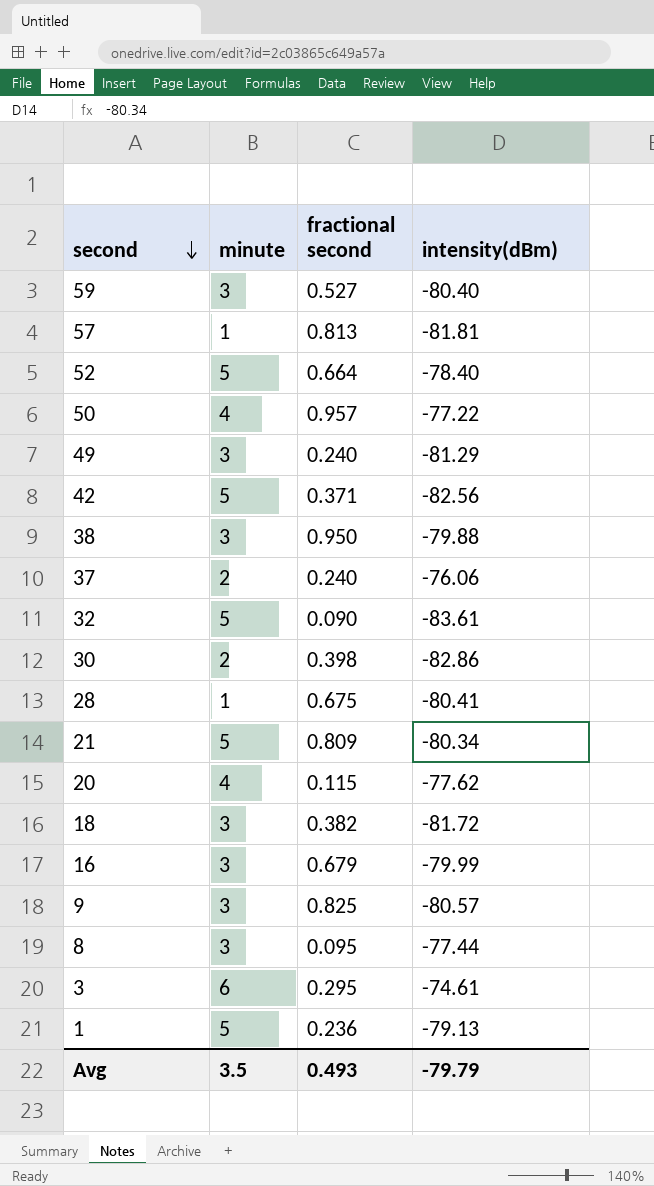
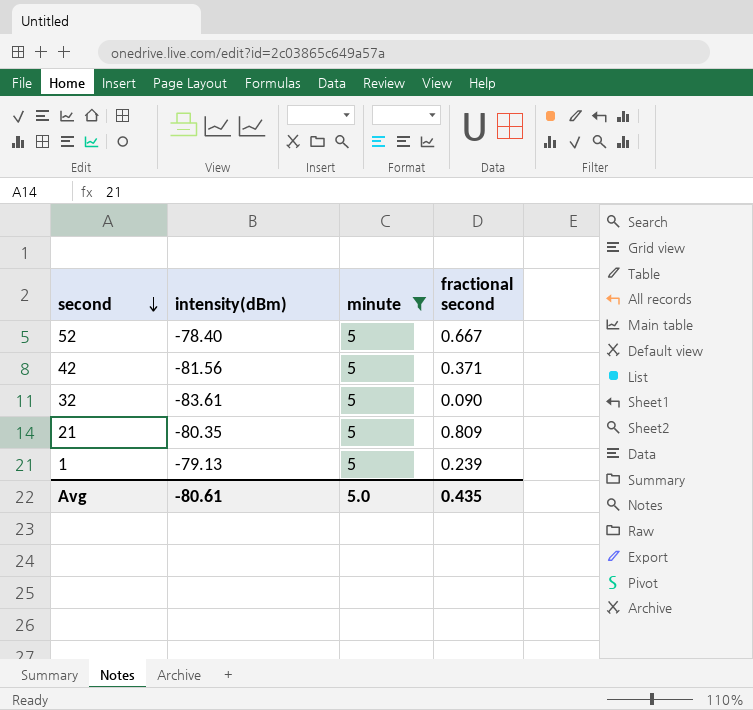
filter: none -> minute = 5
column intensity(dBm) | position: 4 -> 2
52 | fractional second: 0.664 -> 0.667
42 | intensity(dBm): -82.56 -> -81.56
21 | intensity(dBm): -80.34 -> -80.35
1 | fractional second: 0.236 -> 0.239
Avg | intensity(dBm): -79.79 -> -80.61
Avg | minute: 3.5 -> 5.0
Avg | fractional second: 0.493 -> 0.435

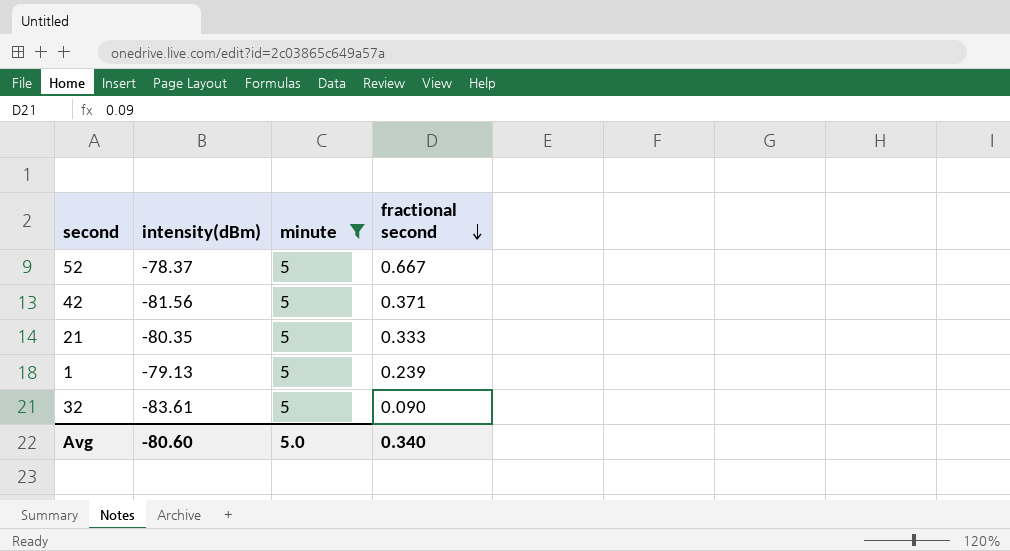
row order: second descending -> fractional second descending
52 | intensity(dBm): -78.40 -> -78.37
21 | fractional second: 0.809 -> 0.333
Avg | intensity(dBm): -80.61 -> -80.60
Avg | fractional second: 0.435 -> 0.340

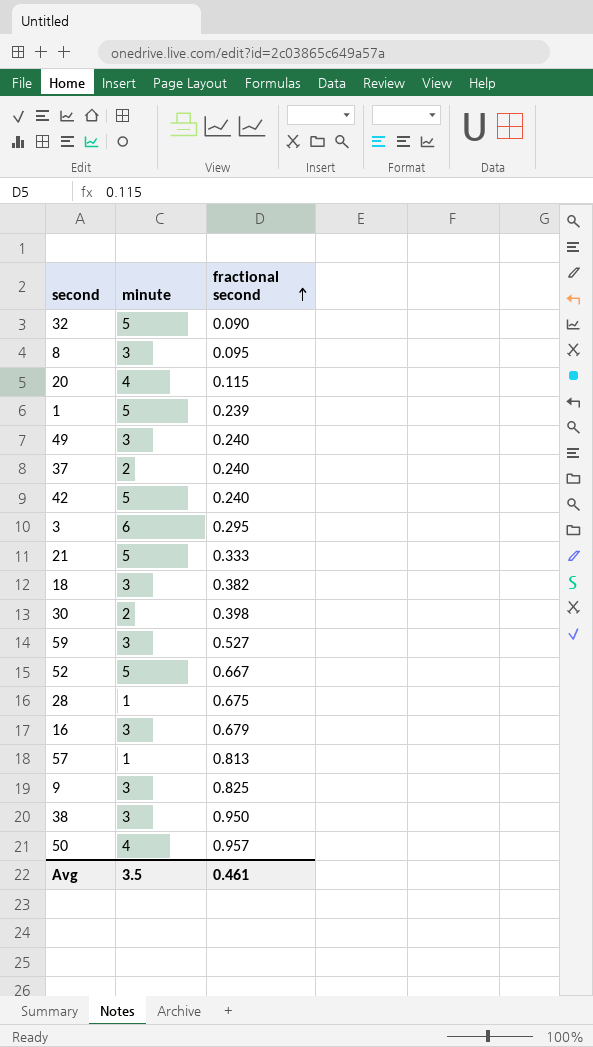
filter: minute = 5 -> none
row order: fractional second descending -> fractional second ascending
column intensity(dBm) | position: 2 -> none
42 | fractional second: 0.371 -> 0.240
Avg | minute: 5.0 -> 3.5
Avg | fractional second: 0.340 -> 0.461

